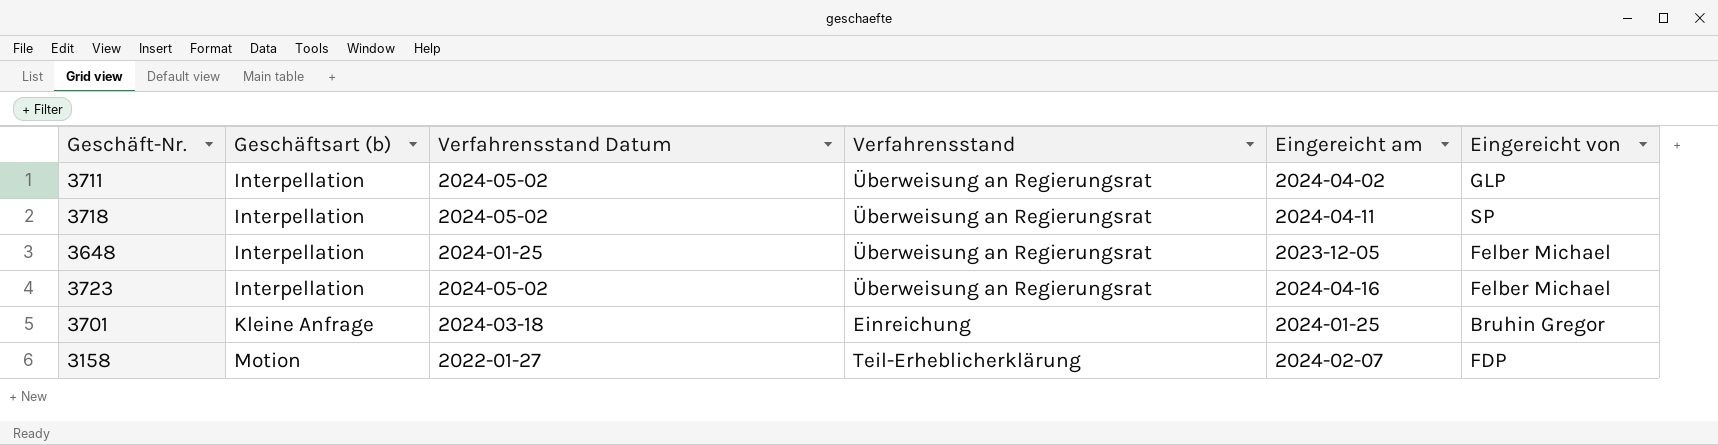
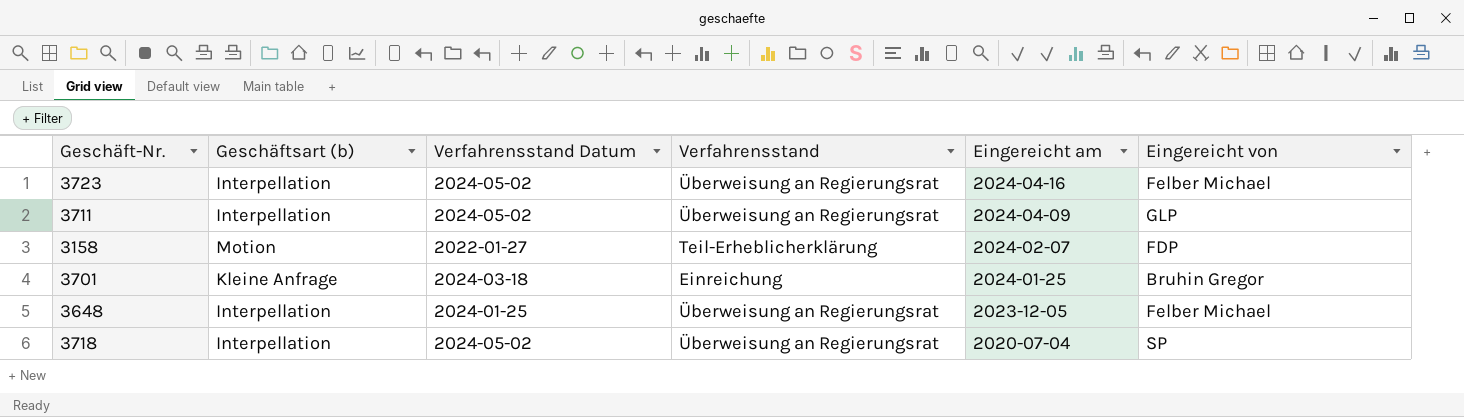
row order: Geschäftsart (b) ascending -> Eingereicht am descending
3711 | Eingereicht am: 2024-04-02 -> 2024-04-09
3718 | Eingereicht am: 2024-04-11 -> 2020-07-04

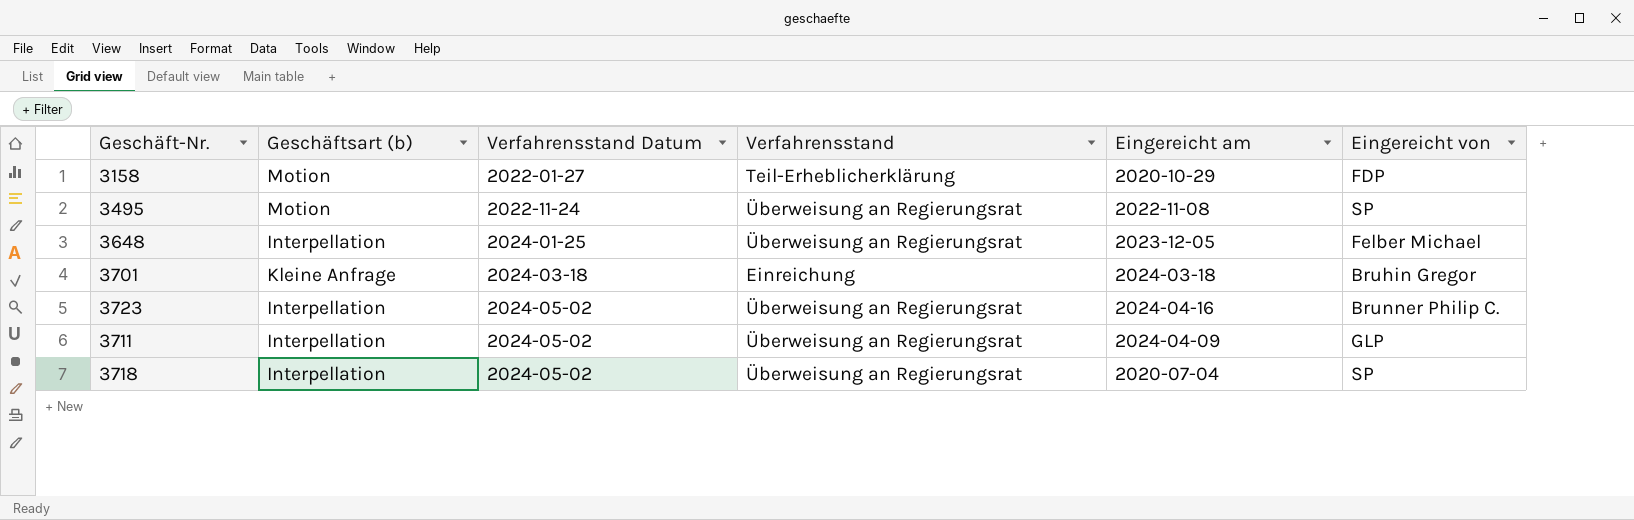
row order: Eingereicht am descending -> Verfahrensstand Datum ascending
3158 | Eingereicht am: 2024-02-07 -> 2020-10-29
row 3495: none -> Motion | 2022-11-24 | Überweisung an Regierungsrat | 2022-11-08 | SP
3701 | Eingereicht am: 2024-01-25 -> 2024-03-18
3723 | Eingereicht von: Felber Michael -> Brunner Philip C.

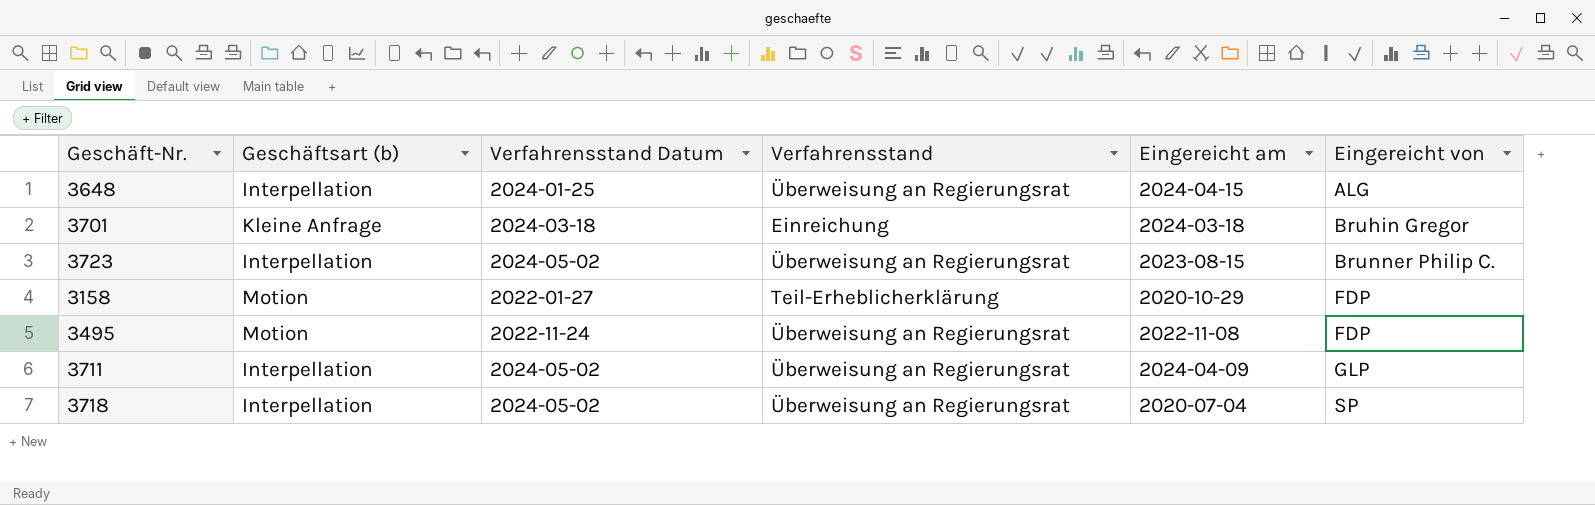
row order: Verfahrensstand Datum ascending -> Eingereicht von ascending
3648 | Eingereicht am: 2023-12-05 -> 2024-04-15
3648 | Eingereicht von: Felber Michael -> ALG
3723 | Eingereicht am: 2024-04-16 -> 2023-08-15
3495 | Eingereicht von: SP -> FDP

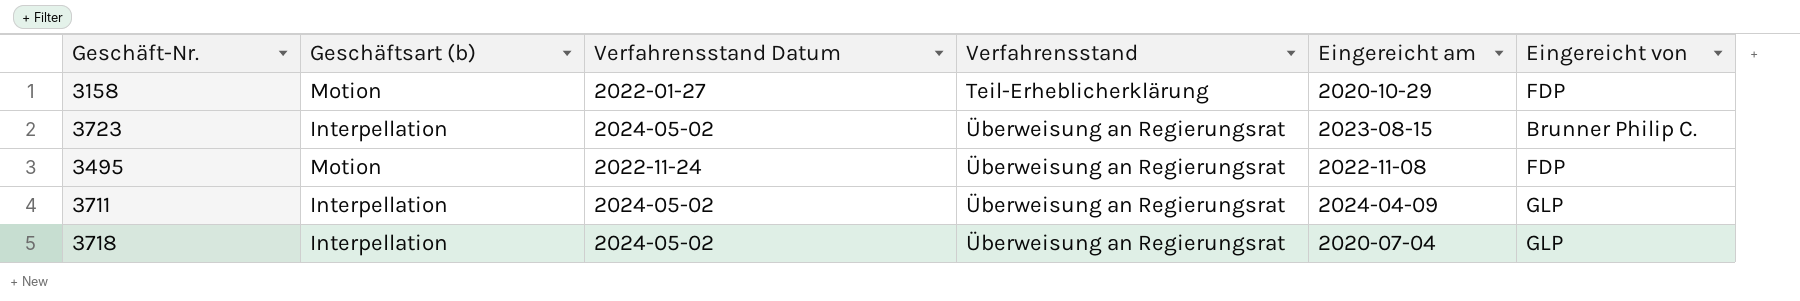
row order: Eingereicht von ascending -> Verfahrensstand ascending
row 3648: Interpellation | 2024-01-25 | Überweisung an Regierungsrat | 2024-04-15 | ALG -> none
row 3701: Kleine Anfrage | 2024-03-18 | Einreichung | 2024-03-18 | Bruhin Gregor -> none
3718 | Eingereicht von: SP -> GLP

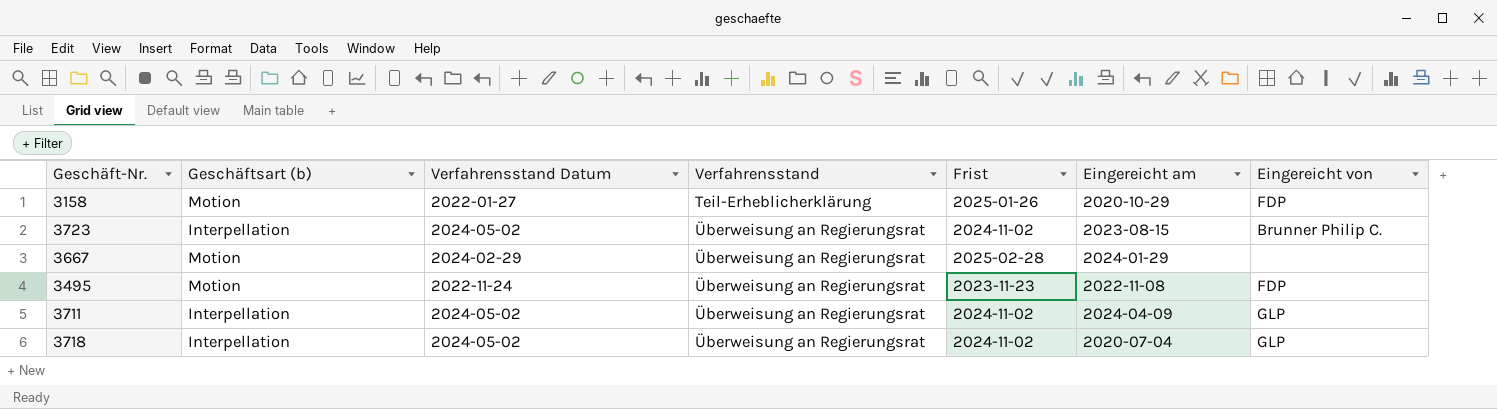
column Frist | position: none -> 5
row 3667: none -> Motion | 2024-02-29 | Überweisung an Regierungsrat | 2025-02-28 | 2024-01-29 | none

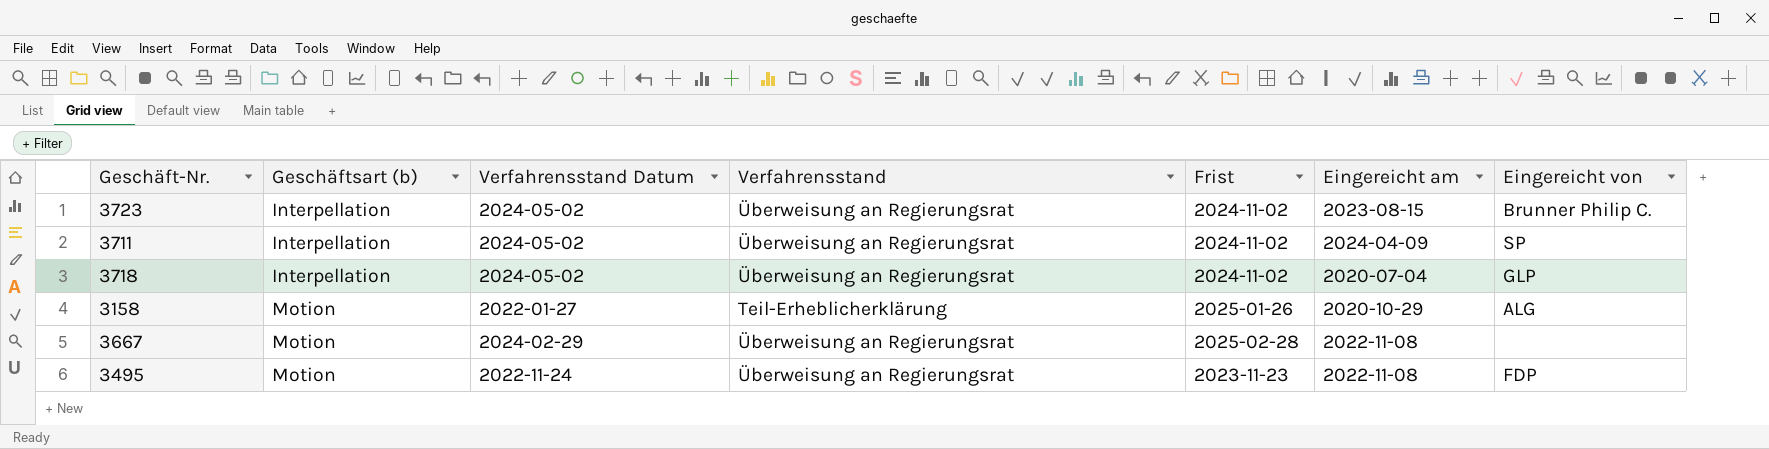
row order: Verfahrensstand ascending -> Geschäftsart (b) ascending
3711 | Eingereicht von: GLP -> SP
3158 | Eingereicht von: FDP -> ALG
3667 | Eingereicht am: 2024-01-29 -> 2022-11-08

